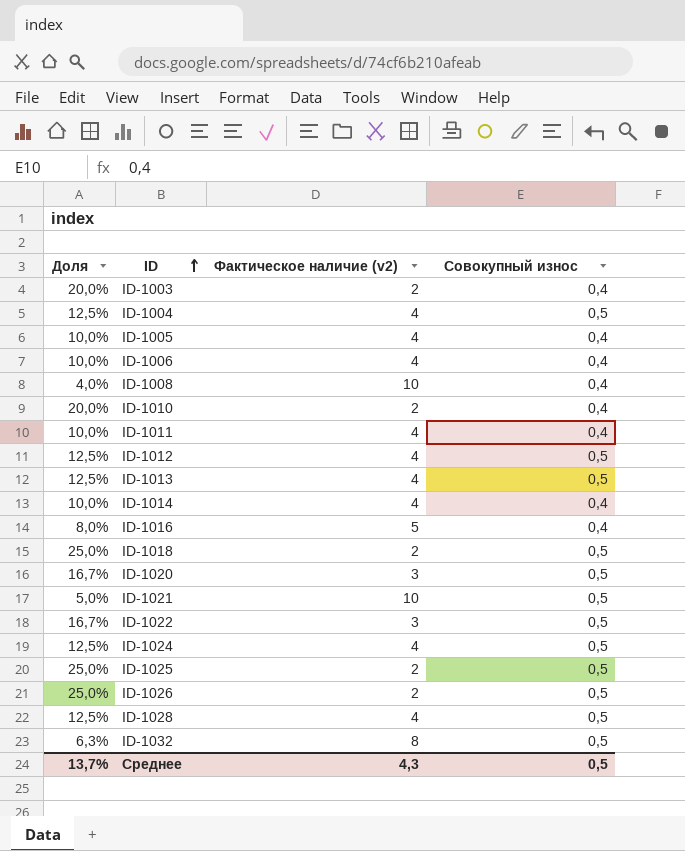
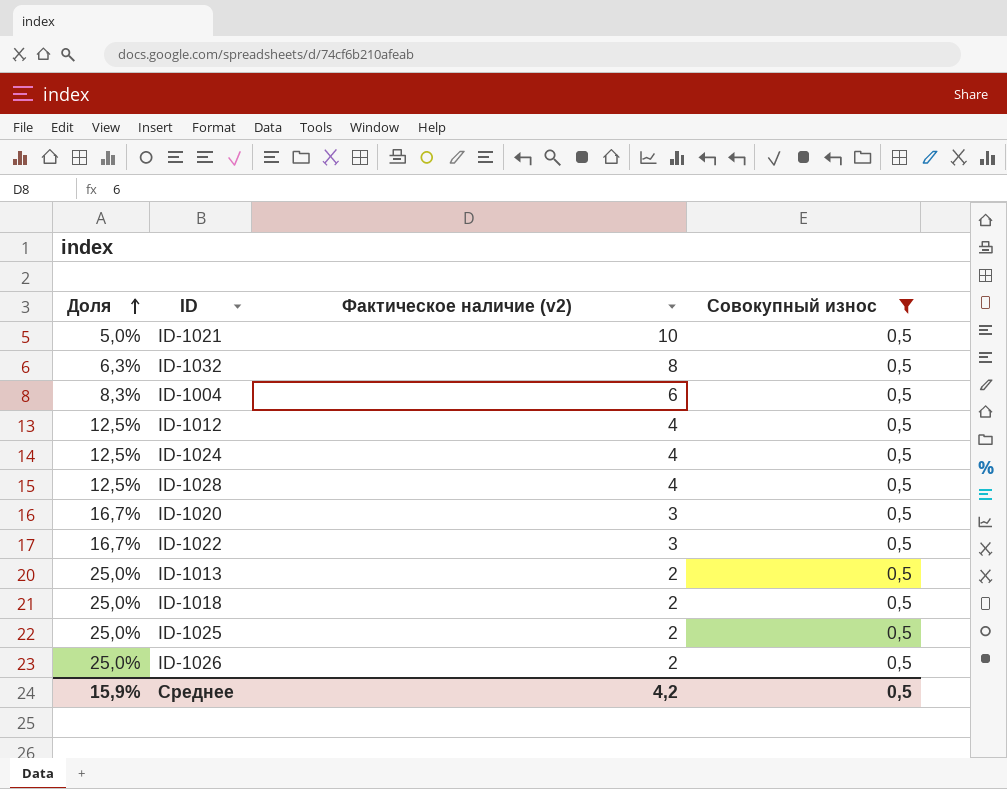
filter: none -> Совокупный износ = 0,5
row order: ID ascending -> Доля ascending
ID-1004 | Доля: 12,5% -> 8,3%
ID-1004 | Фактическое наличие (v2): 4 -> 6
ID-1013 | Доля: 12,5% -> 25,0%
ID-1013 | Фактическое наличие (v2): 4 -> 2
Среднее | Доля: 13,7% -> 15,9%
Среднее | Фактическое наличие (v2): 4,3 -> 4,2

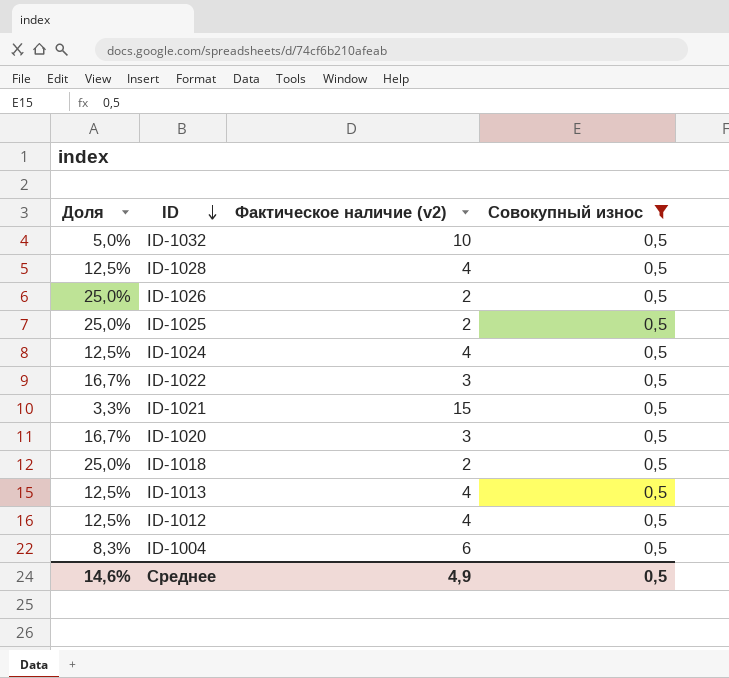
row order: Доля ascending -> ID descending
ID-1032 | Доля: 6,3% -> 5,0%
ID-1032 | Фактическое наличие (v2): 8 -> 10
ID-1021 | Доля: 5,0% -> 3,3%
ID-1021 | Фактическое наличие (v2): 10 -> 15
ID-1013 | Доля: 25,0% -> 12,5%
ID-1013 | Фактическое наличие (v2): 2 -> 4
Среднее | Доля: 15,9% -> 14,6%
Среднее | Фактическое наличие (v2): 4,2 -> 4,9

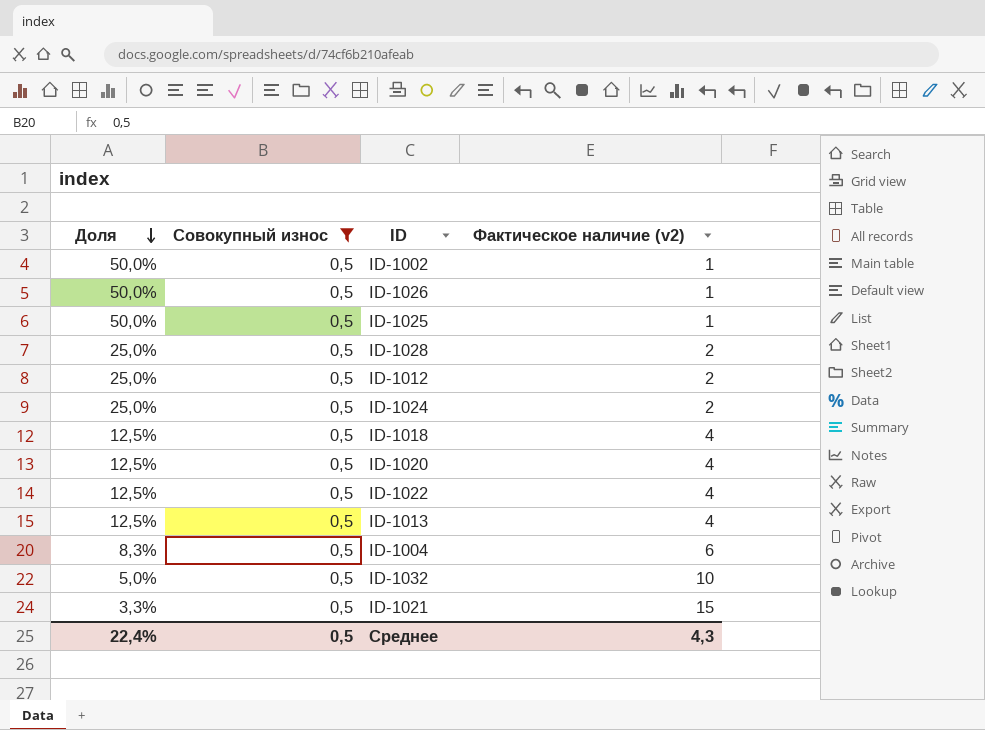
row order: ID descending -> Доля descending
column Совокупный износ | position: 4 -> 2
row ID-1002: none -> 50,0% | 0,5 | 1
ID-1026 | Доля: 25,0% -> 50,0%
ID-1026 | Фактическое наличие (v2): 2 -> 1
ID-1025 | Доля: 25,0% -> 50,0%
ID-1025 | Фактическое наличие (v2): 2 -> 1
ID-1028 | Доля: 12,5% -> 25,0%
ID-1028 | Фактическое наличие (v2): 4 -> 2
ID-1012 | Доля: 12,5% -> 25,0%
ID-1012 | Фактическое наличие (v2): 4 -> 2
ID-1024 | Доля: 12,5% -> 25,0%
ID-1024 | Фактическое наличие (v2): 4 -> 2
ID-1018 | Доля: 25,0% -> 12,5%
ID-1018 | Фактическое наличие (v2): 2 -> 4
ID-1020 | Доля: 16,7% -> 12,5%
ID-1020 | Фактическое наличие (v2): 3 -> 4
ID-1022 | Доля: 16,7% -> 12,5%
ID-1022 | Фактическое наличие (v2): 3 -> 4
Среднее | Доля: 14,6% -> 22,4%
Среднее | Фактическое наличие (v2): 4,9 -> 4,3

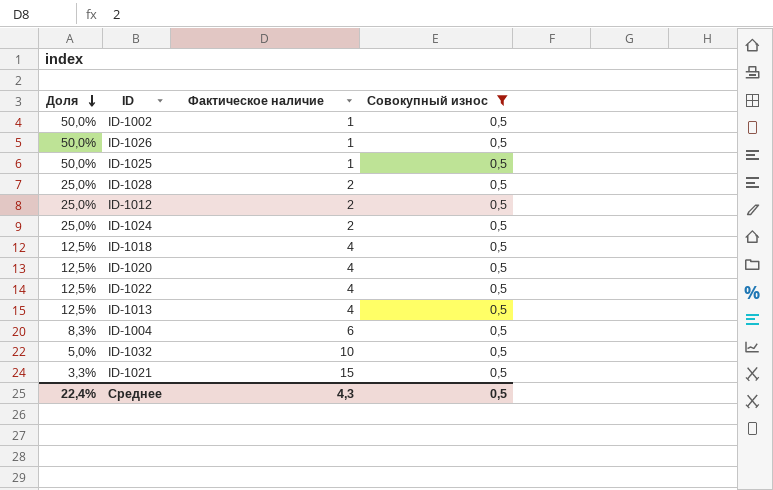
column name: Фактическое наличие (v2) -> Фактическое наличие
column Совокупный износ | position: 2 -> 4

